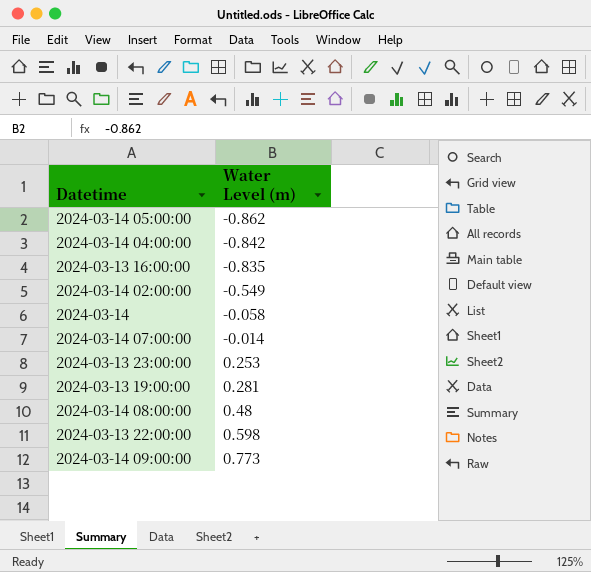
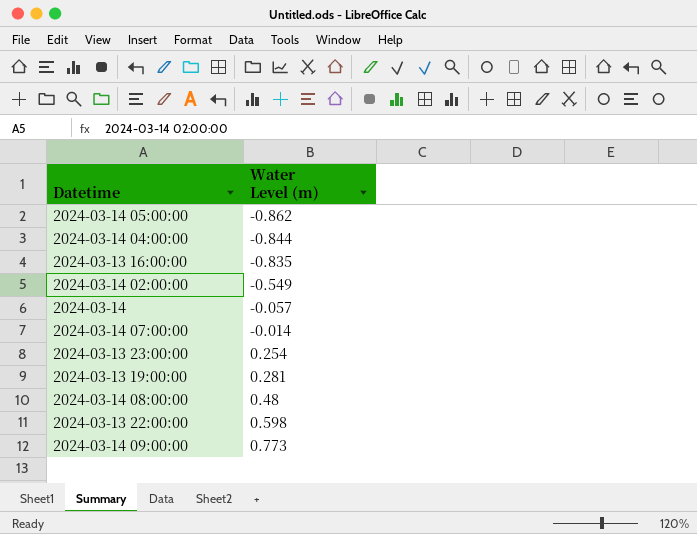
2024-03-14 04:00:00 | Water Level (m): -0.842 -> -0.844
2024-03-14 | Water Level (m): -0.058 -> -0.057
2024-03-13 23:00:00 | Water Level (m): 0.253 -> 0.254

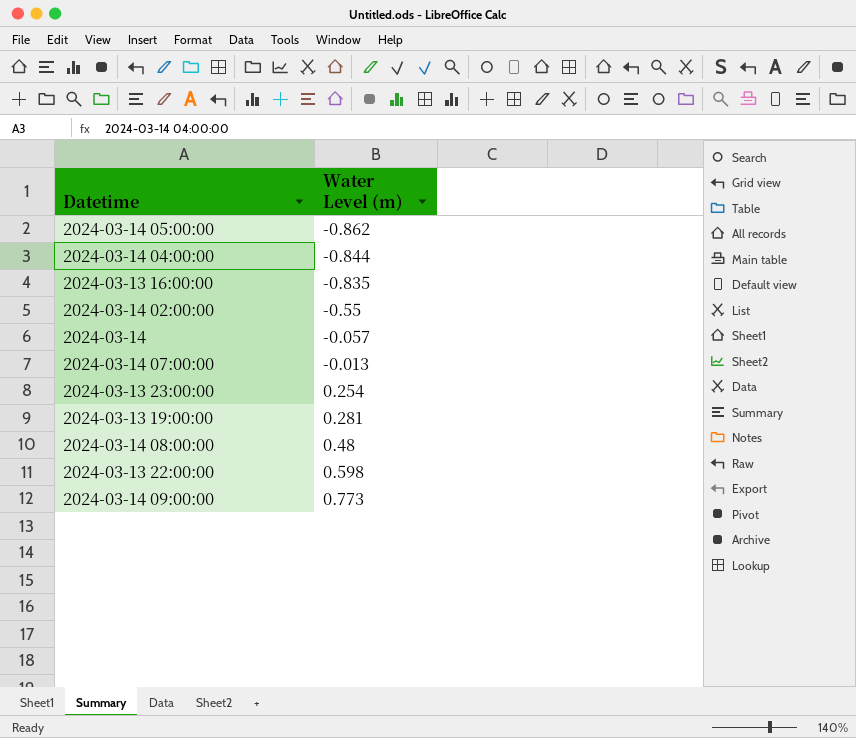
2024-03-14 02:00:00 | Water Level (m): -0.549 -> -0.55
2024-03-14 07:00:00 | Water Level (m): -0.014 -> -0.013

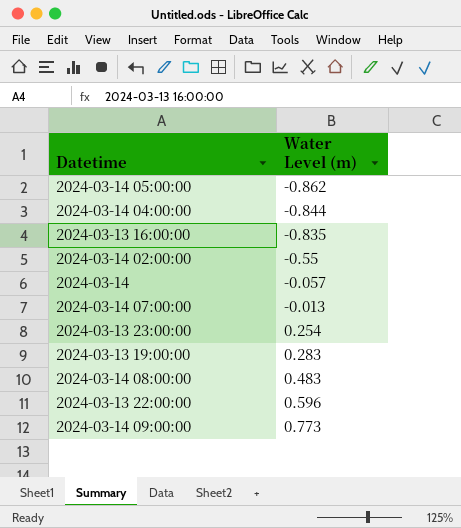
2024-03-13 19:00:00 | Water Level (m): 0.281 -> 0.283
2024-03-14 08:00:00 | Water Level (m): 0.48 -> 0.483
2024-03-13 22:00:00 | Water Level (m): 0.598 -> 0.596

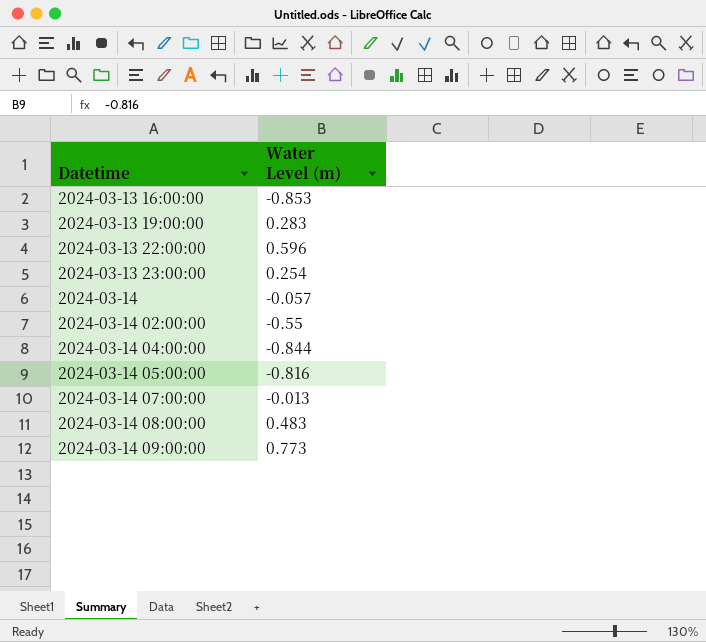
row order: Water Level (m) ascending -> Datetime ascending
2024-03-13 16:00:00 | Water Level (m): -0.835 -> -0.853
2024-03-14 05:00:00 | Water Level (m): -0.862 -> -0.816

